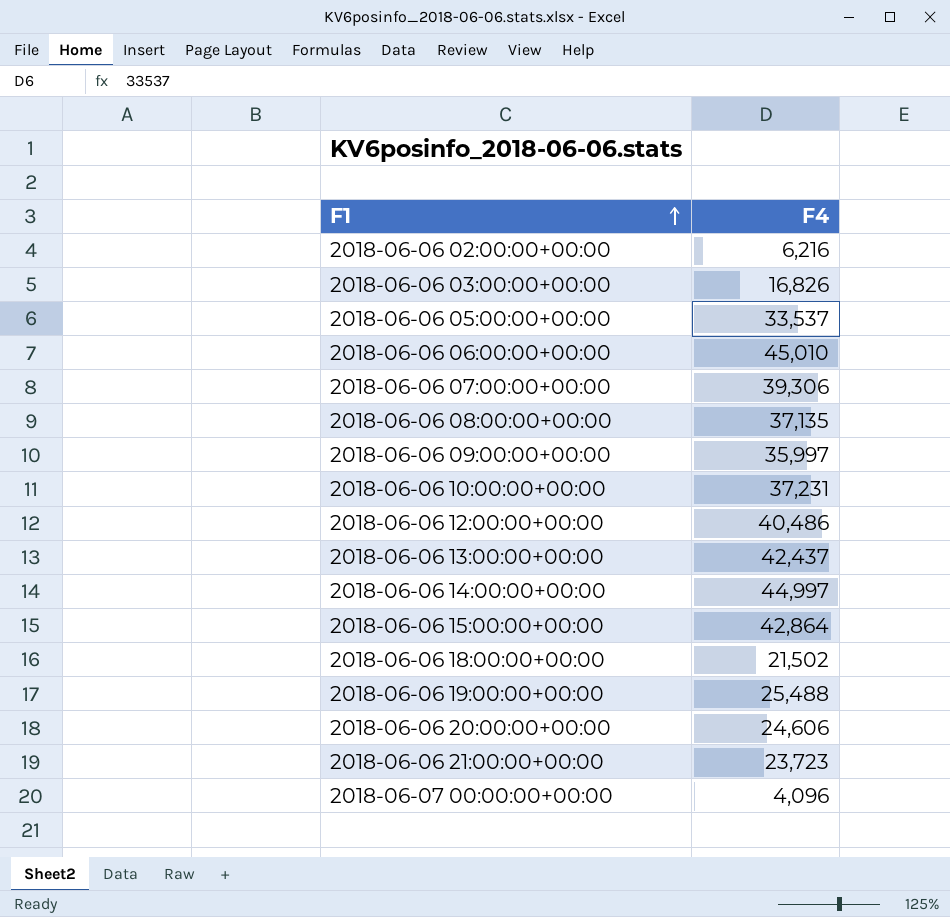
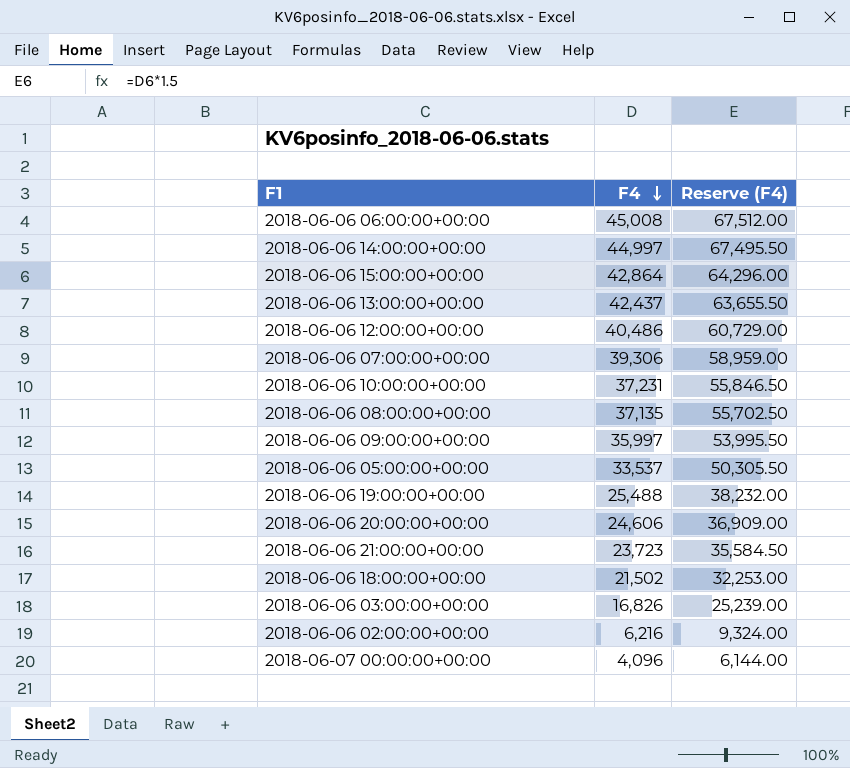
row order: F1 ascending -> F4 descending
column Reserve (F4) | formula: none -> [F4] * 1.5
2018-06-06 06:00:00+00:00 | F4: 45,010 -> 45,008

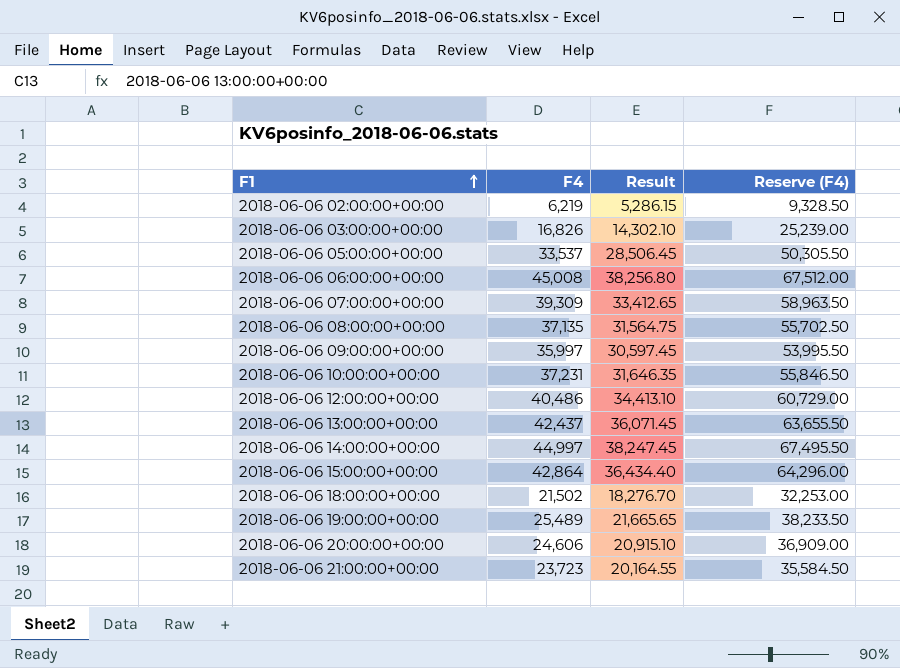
row order: F4 descending -> F1 ascending
column Result | formula: none -> [F4] * 0.85
row 2018-06-07 00:00:00+00:00: 4,096 | 6,144.00 -> none
2018-06-06 02:00:00+00:00 | F4: 6,216 -> 6,219
2018-06-06 02:00:00+00:00 | Reserve (F4): 9,324.00 -> 9,328.50
2018-06-06 07:00:00+00:00 | F4: 39,306 -> 39,309
2018-06-06 07:00:00+00:00 | Reserve (F4): 58,959.00 -> 58,963.50
2018-06-06 19:00:00+00:00 | F4: 25,488 -> 25,489
2018-06-06 19:00:00+00:00 | Reserve (F4): 38,232.00 -> 38,233.50

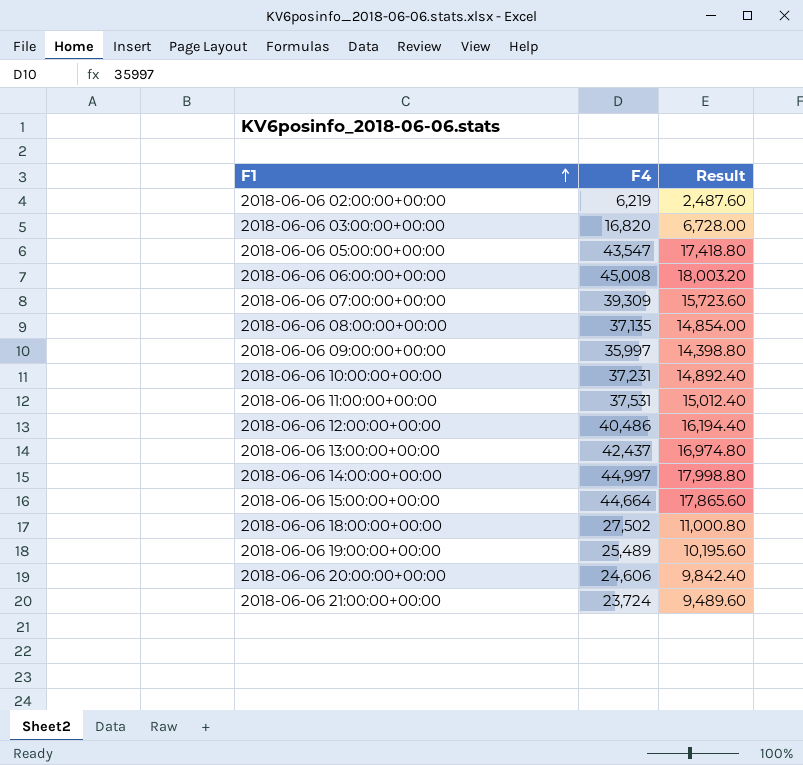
column Reserve (F4) | formula: [F4] * 1.5 -> none
column Result | formula: [F4] * 0.85 -> [F4] * 0.4
2018-06-06 03:00:00+00:00 | F4: 16,826 -> 16,820
2018-06-06 05:00:00+00:00 | F4: 33,537 -> 43,547
row 2018-06-06 11:00:00+00:00: none -> 37,531 | 15,012.40
2018-06-06 15:00:00+00:00 | F4: 42,864 -> 44,664
2018-06-06 18:00:00+00:00 | F4: 21,502 -> 27,502
2018-06-06 21:00:00+00:00 | F4: 23,723 -> 23,724

